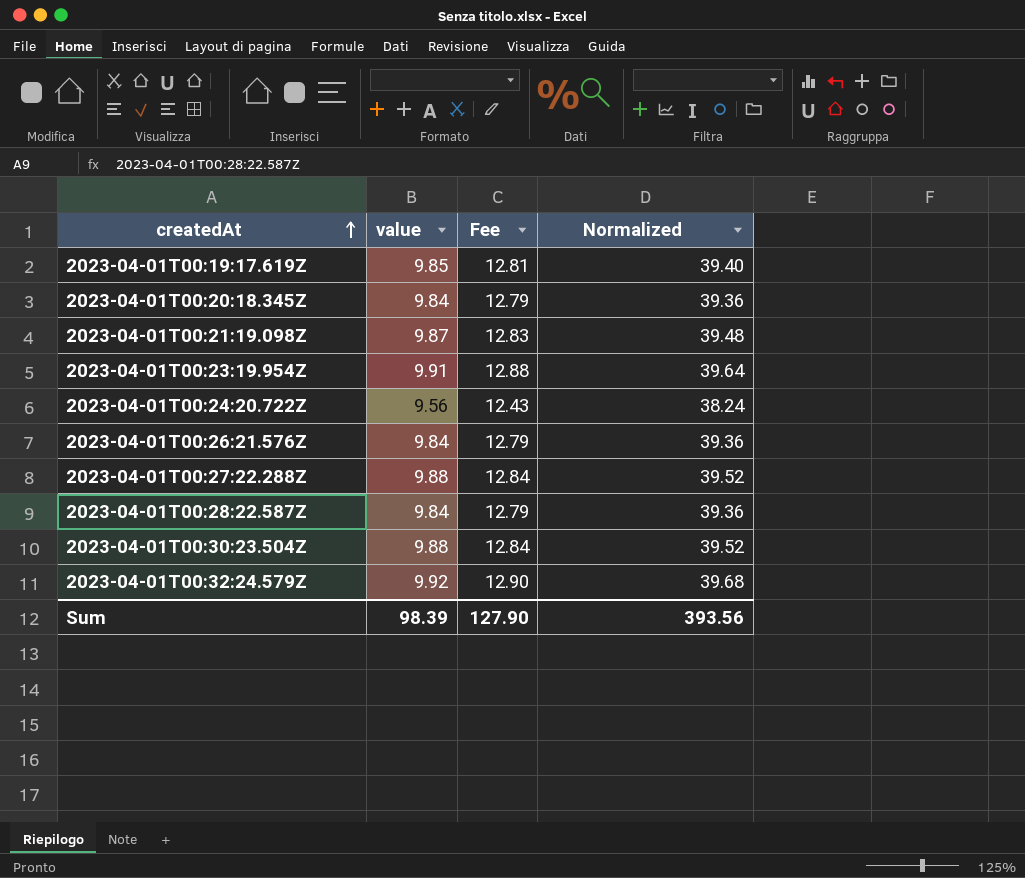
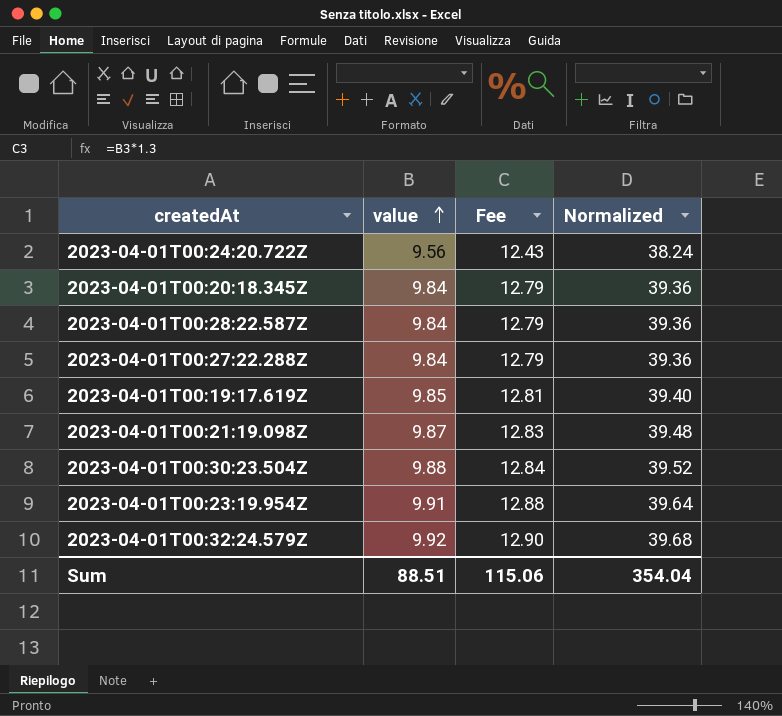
row order: createdAt ascending -> value ascending
row 2023-04-01T00:26:21.576Z: 9.84 | 12.79 | 39.36 -> none
2023-04-01T00:27:22.288Z | value: 9.88 -> 9.84
2023-04-01T00:27:22.288Z | Fee: 12.84 -> 12.79
2023-04-01T00:27:22.288Z | Normalized: 39.52 -> 39.36
Sum | value: 98.39 -> 88.51
Sum | Fee: 127.90 -> 115.06
Sum | Normalized: 393.56 -> 354.04

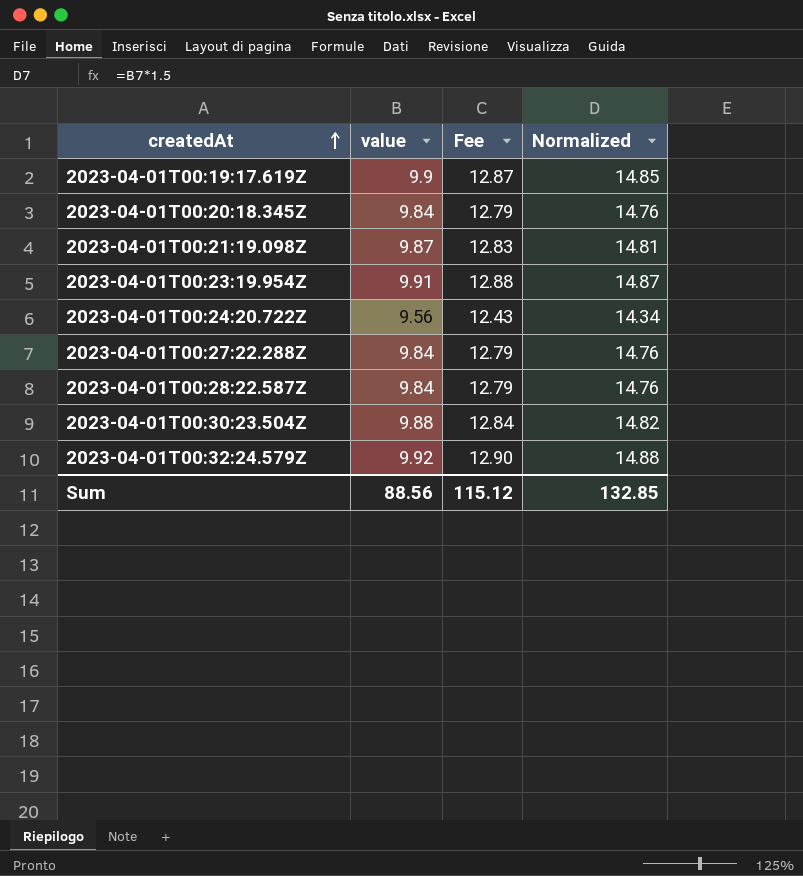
row order: value ascending -> createdAt ascending
column Normalized | formula: [value] * 4 -> [value] * 1.5
2023-04-01T00:19:17.619Z | value: 9.85 -> 9.9
2023-04-01T00:19:17.619Z | Fee: 12.81 -> 12.87
Sum | value: 88.51 -> 88.56
Sum | Fee: 115.06 -> 115.12
Sum | Normalized: 354.04 -> 132.85

